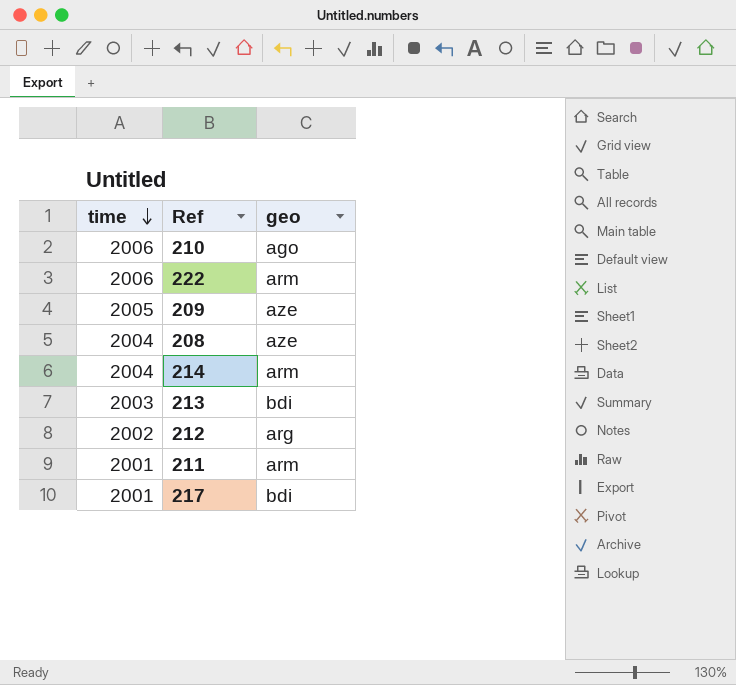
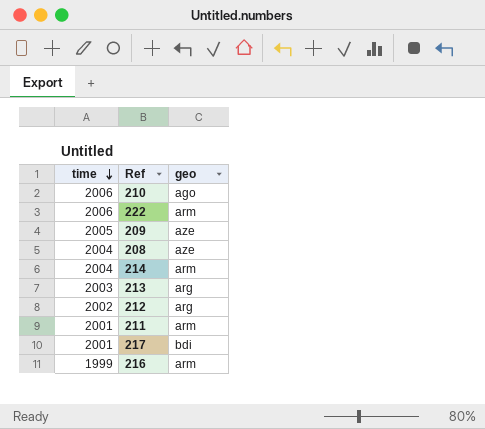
213 | geo: bdi -> arg
row 216: none -> 1999 | arm

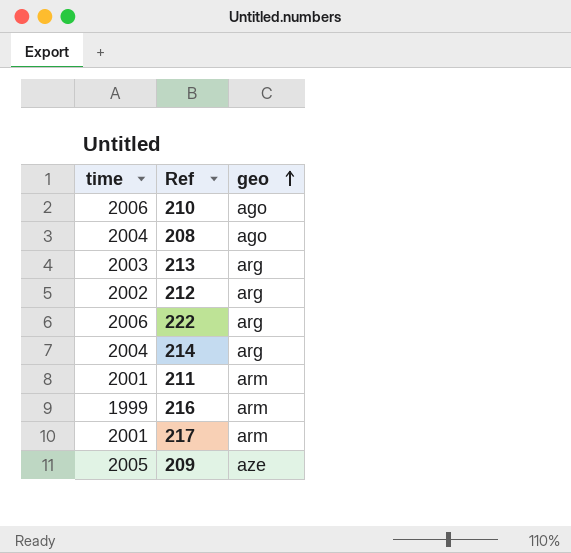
row order: time descending -> geo ascending
208 | geo: aze -> ago
222 | geo: arm -> arg
214 | geo: arm -> arg
217 | geo: bdi -> arm

